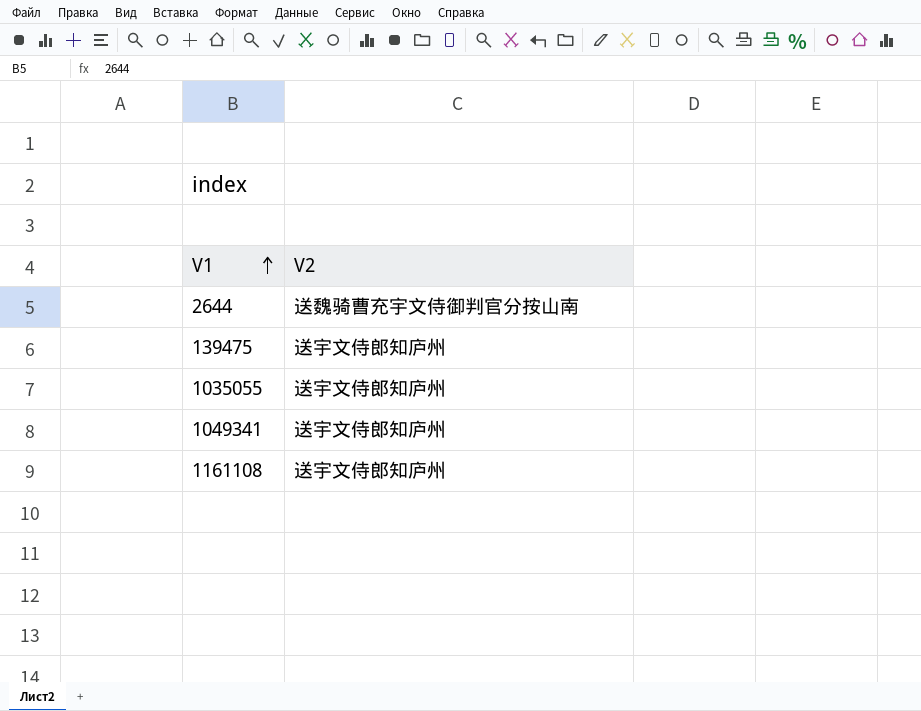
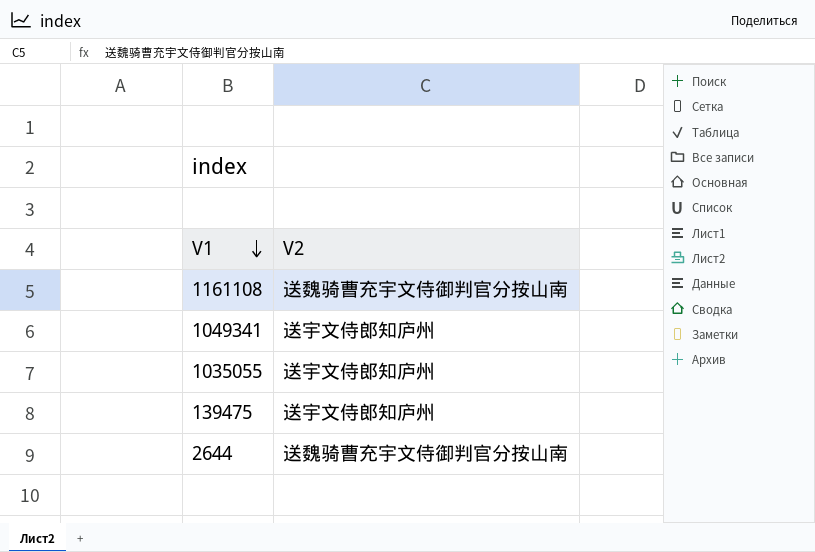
row order: V1 ascending -> V1 descending
1161108 | V2: 送宇文侍郎知庐州 -> 送魏骑曹充宇文侍御判官分按山南

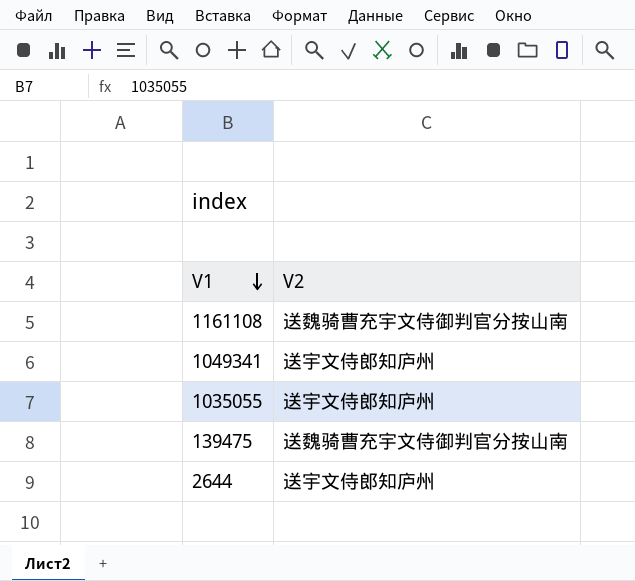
139475 | V2: 送宇文侍郎知庐州 -> 送魏骑曹充宇文侍御判官分按山南
2644 | V2: 送魏骑曹充宇文侍御判官分按山南 -> 送宇文侍郎知庐州

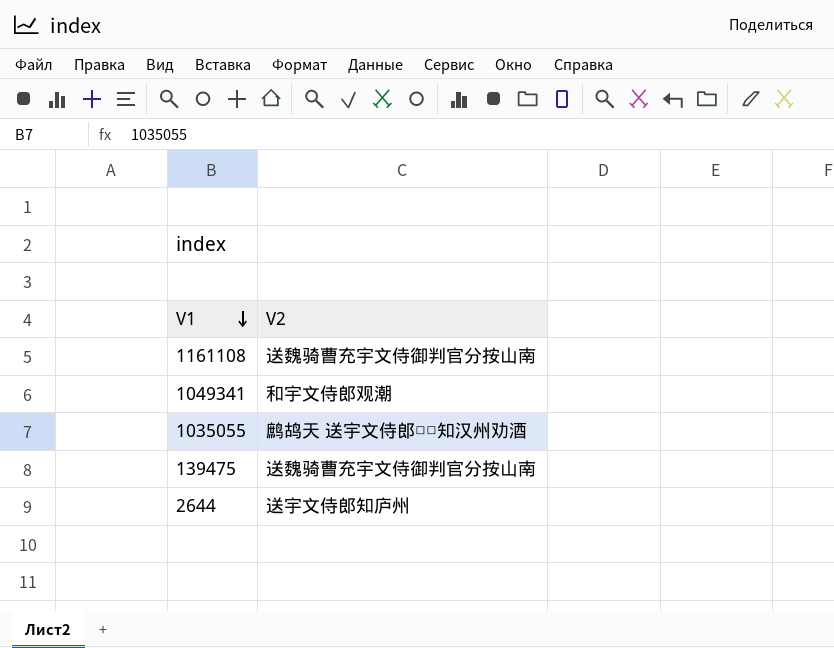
1049341 | V2: 送宇文侍郎知庐州 -> 和宇文侍郎观潮
1035055 | V2: 送宇文侍郎知庐州 -> 鹧鸪天 送宇文侍郎□□知汉州劝酒

